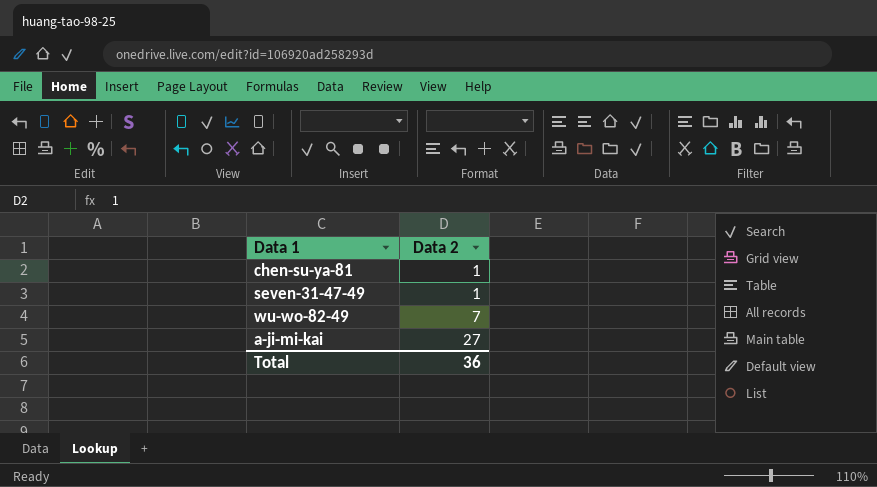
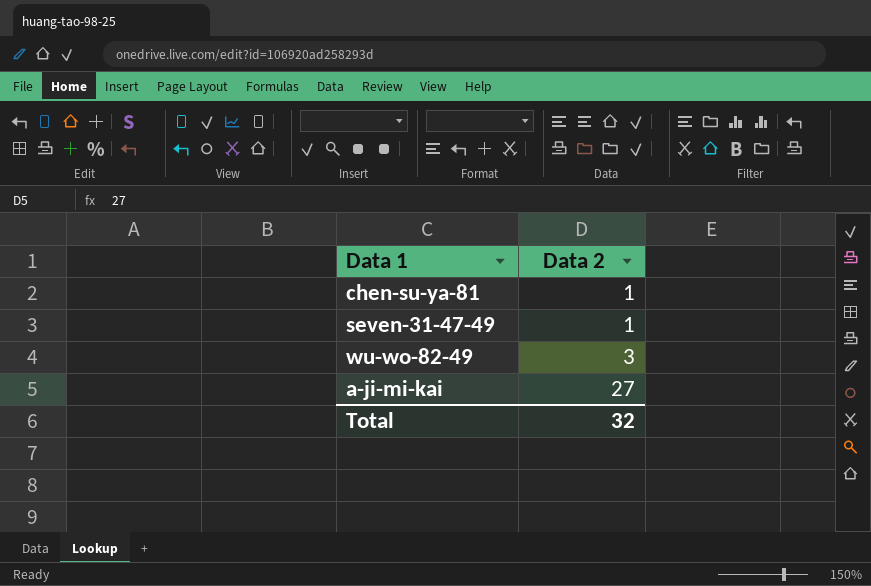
wu-wo-82-49 | Data 2: 7 -> 3
Total | Data 2: 36 -> 32

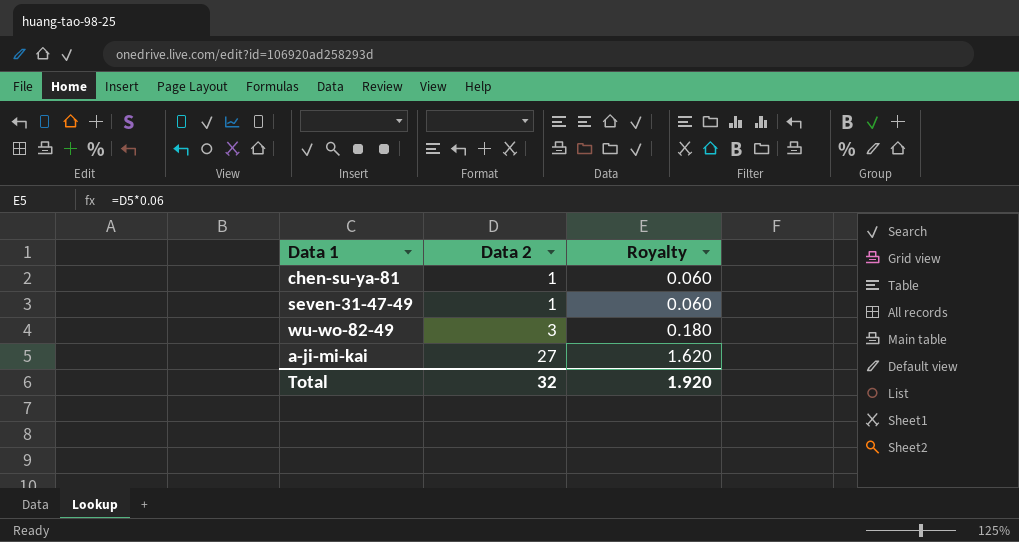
column Royalty | formula: none -> [Data 2] * 0.06

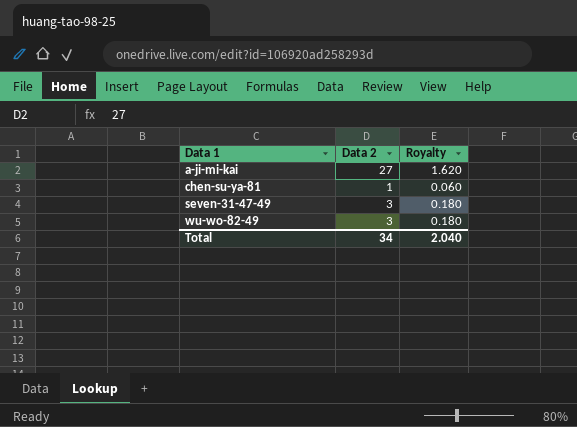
row order: Data 2 ascending -> Data 1 ascending
seven-31-47-49 | Data 2: 1 -> 3
seven-31-47-49 | Royalty: 0.060 -> 0.180
Total | Data 2: 32 -> 34
Total | Royalty: 1.920 -> 2.040

